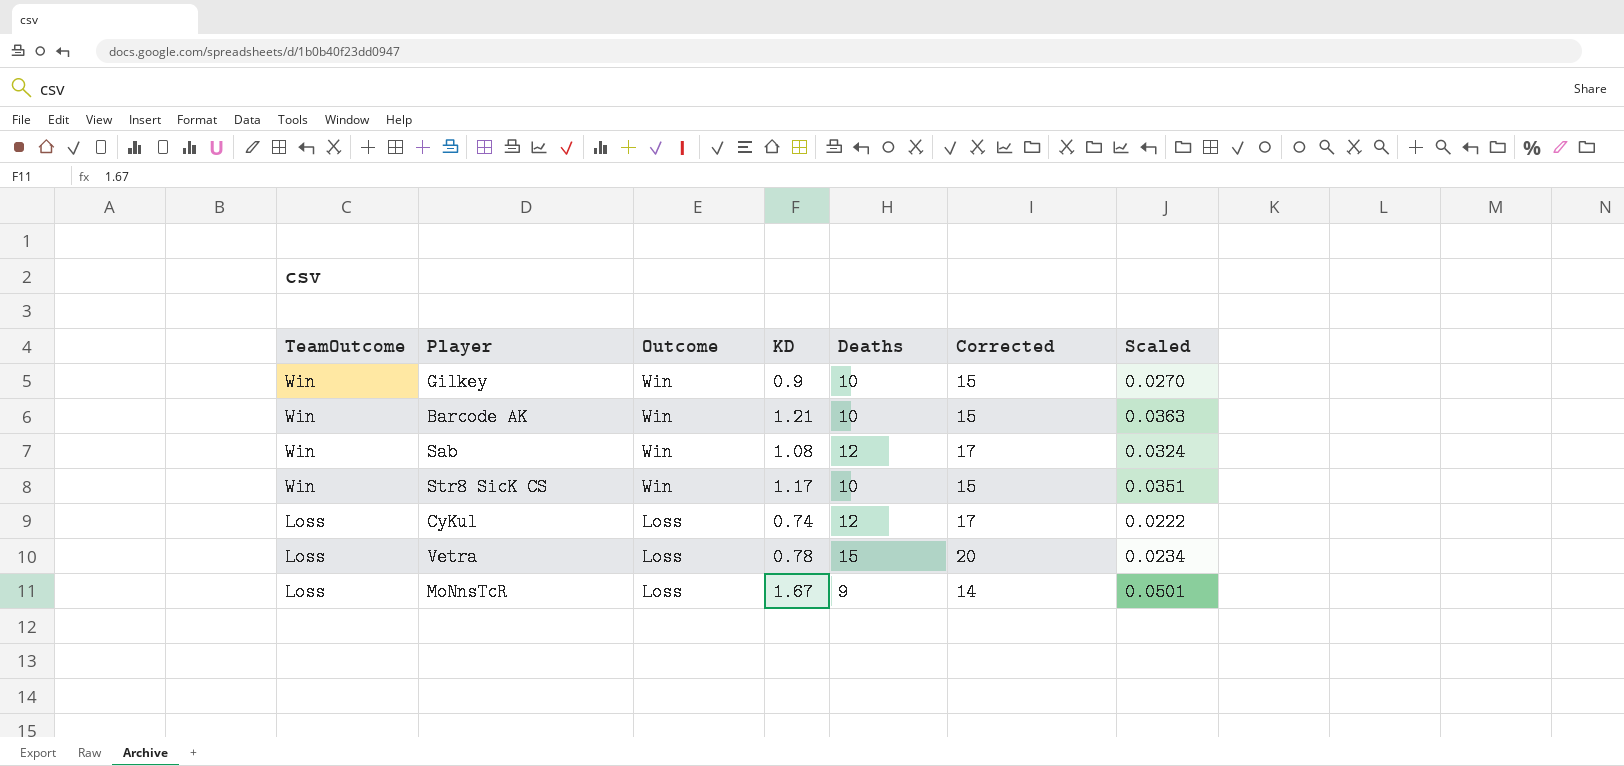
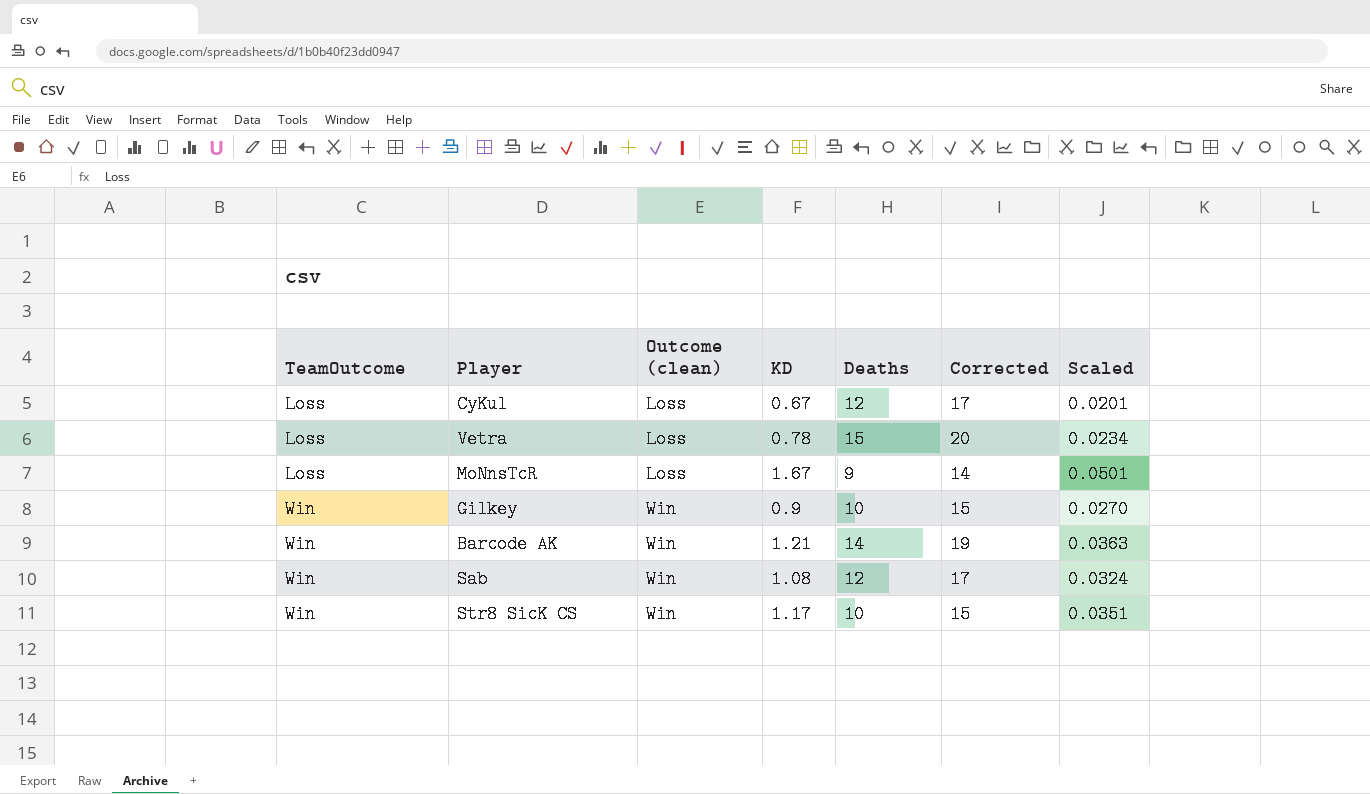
row order: TeamOutcome descending -> TeamOutcome ascending
column name: Outcome -> Outcome (clean)
CyKul | KD: 0.74 -> 0.67
CyKul | Scaled: 0.0222 -> 0.0201
Barcode AK | Deaths: 10 -> 14
Barcode AK | Corrected: 15 -> 19

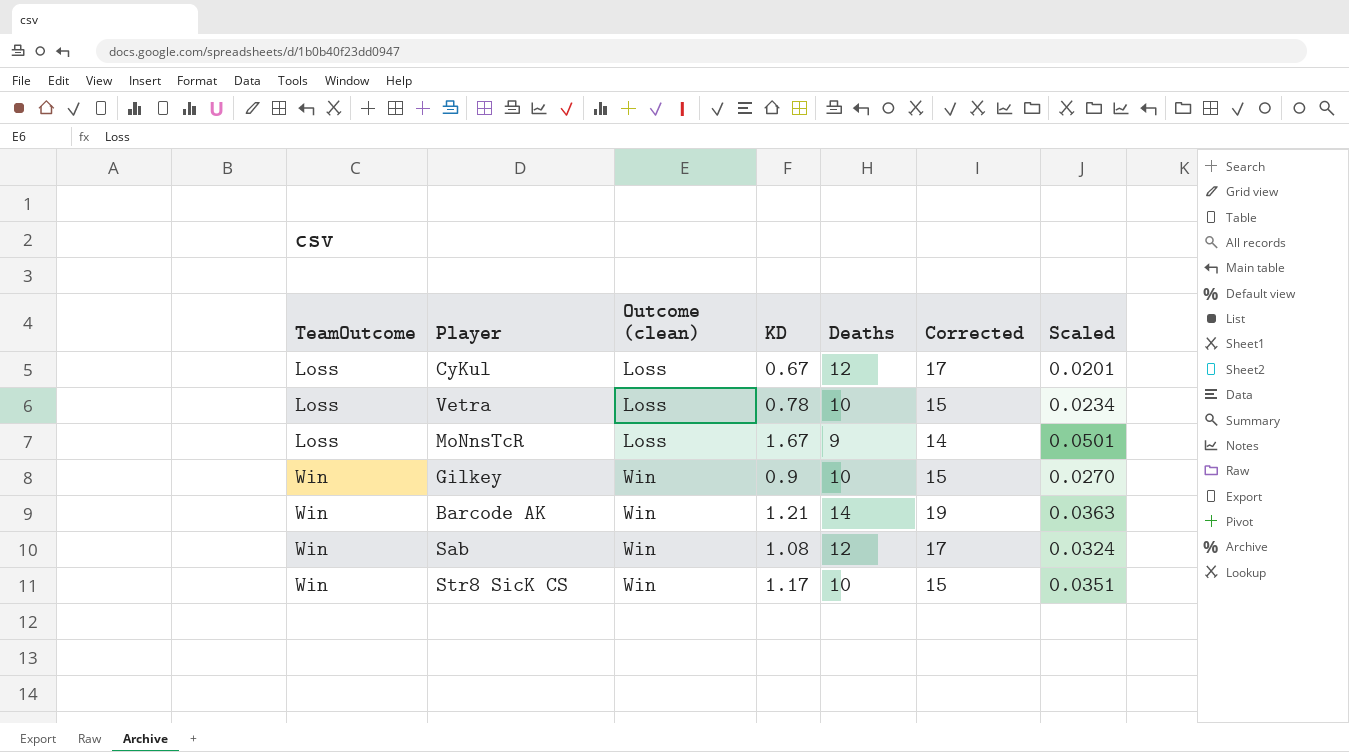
Vetra | Deaths: 15 -> 10
Vetra | Corrected: 20 -> 15

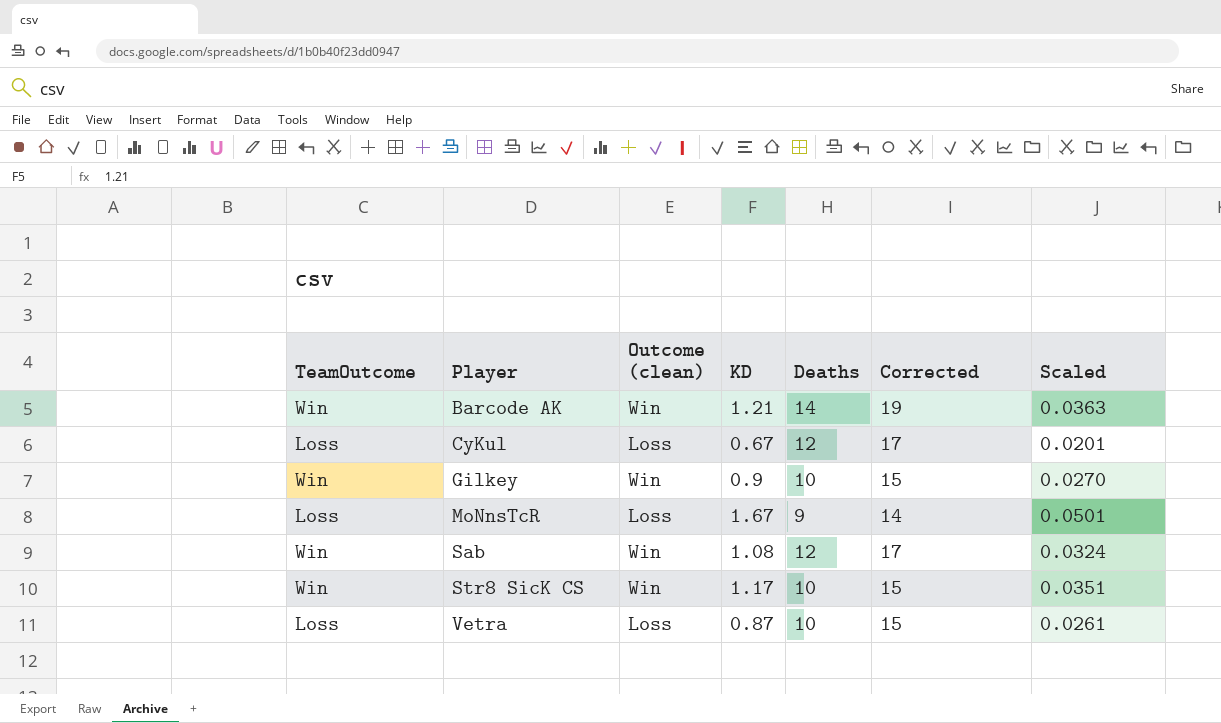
row order: TeamOutcome ascending -> Player ascending
Vetra | KD: 0.78 -> 0.87
Vetra | Scaled: 0.0234 -> 0.0261

